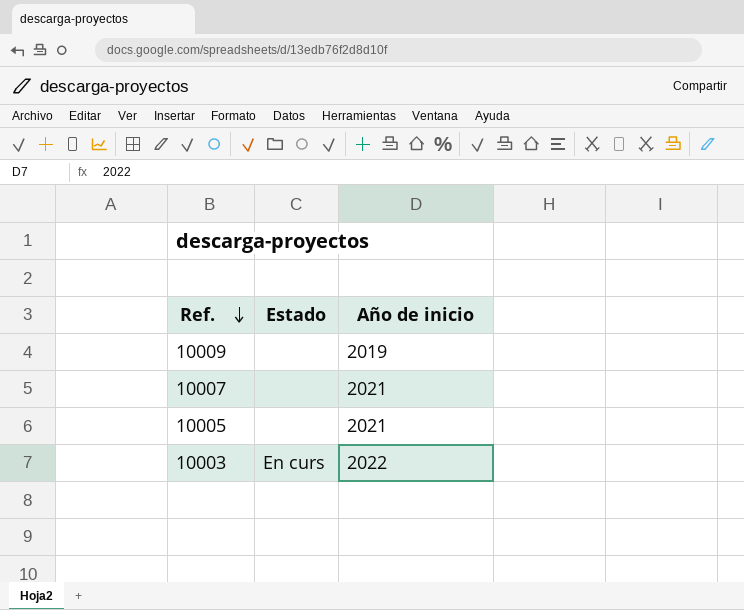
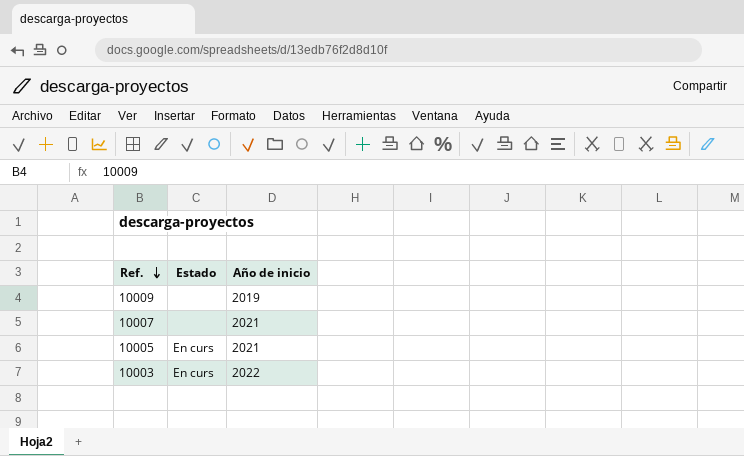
10005 | Estado: none -> En curs

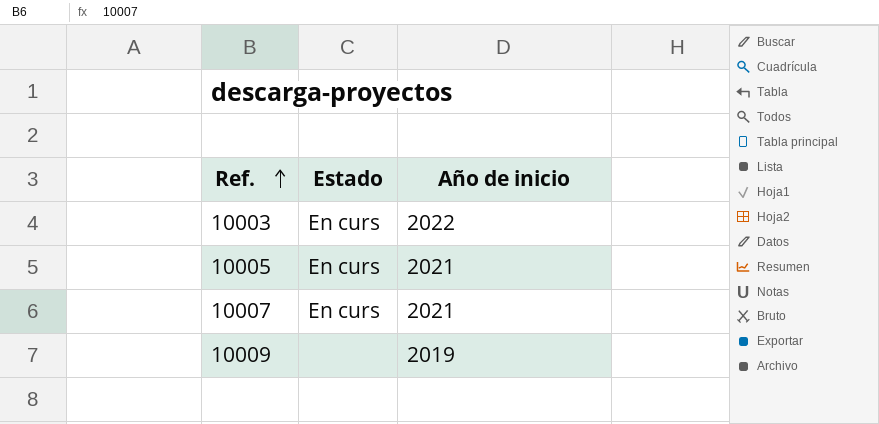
row order: Ref. descending -> Ref. ascending
10007 | Estado: none -> En curs

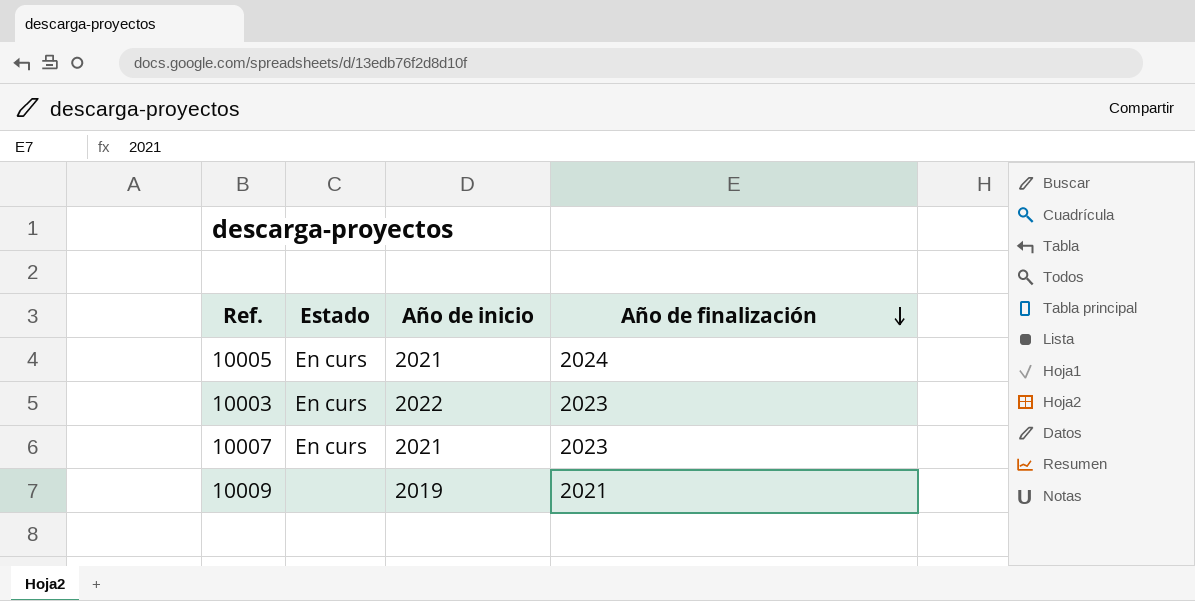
row order: Ref. ascending -> Año de finalización descending
column Año de finalización | position: none -> 4

